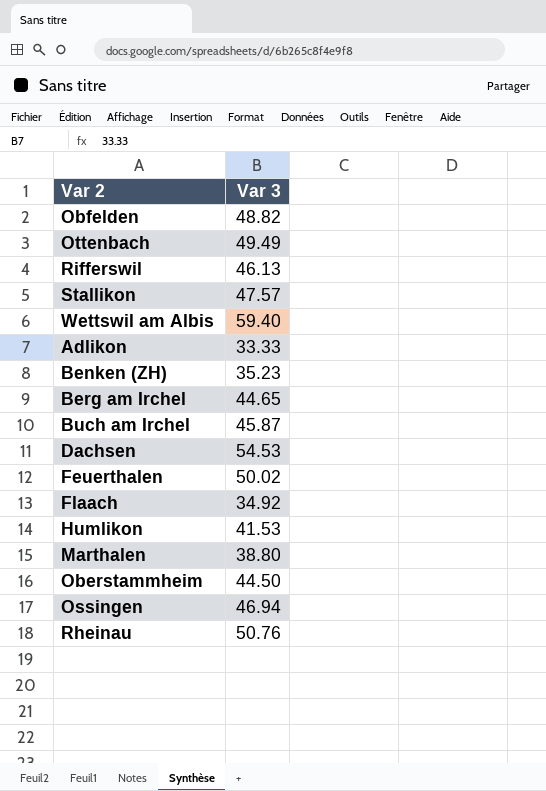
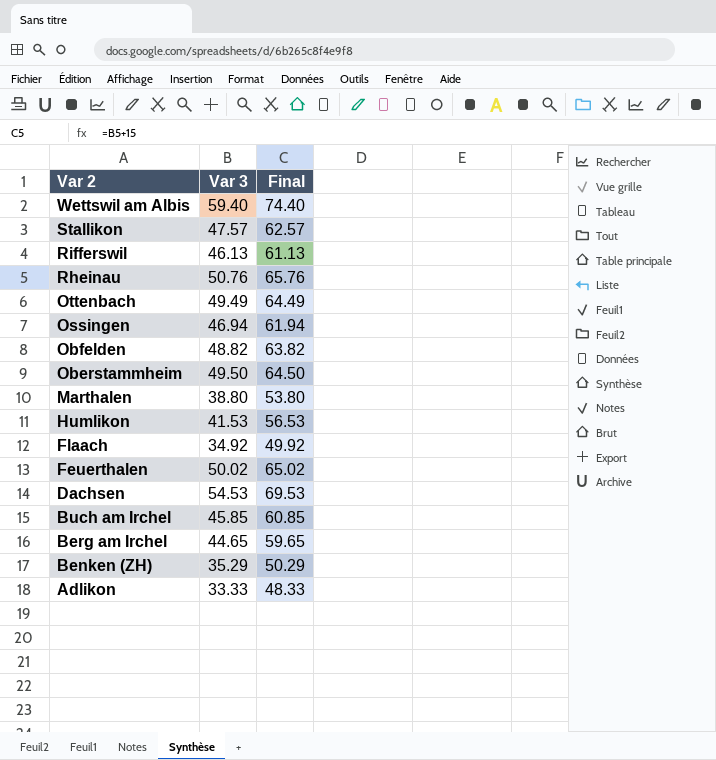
row order: none -> Var 2 descending
column Final | formula: none -> [Var 3] + 15
Oberstammheim | Var 3: 44.50 -> 49.50
Buch am Irchel | Var 3: 45.87 -> 45.85
Benken (ZH) | Var 3: 35.23 -> 35.29

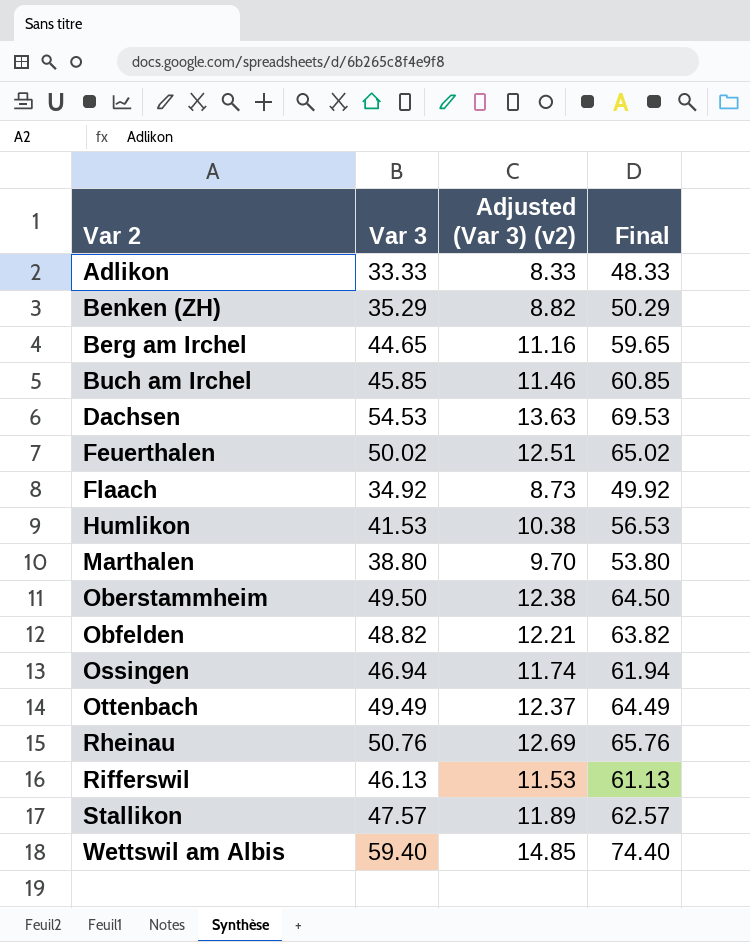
row order: Var 2 descending -> Var 2 ascending
column Adjusted (Var 3) (v2) | formula: none -> [Var 3] * 0.25

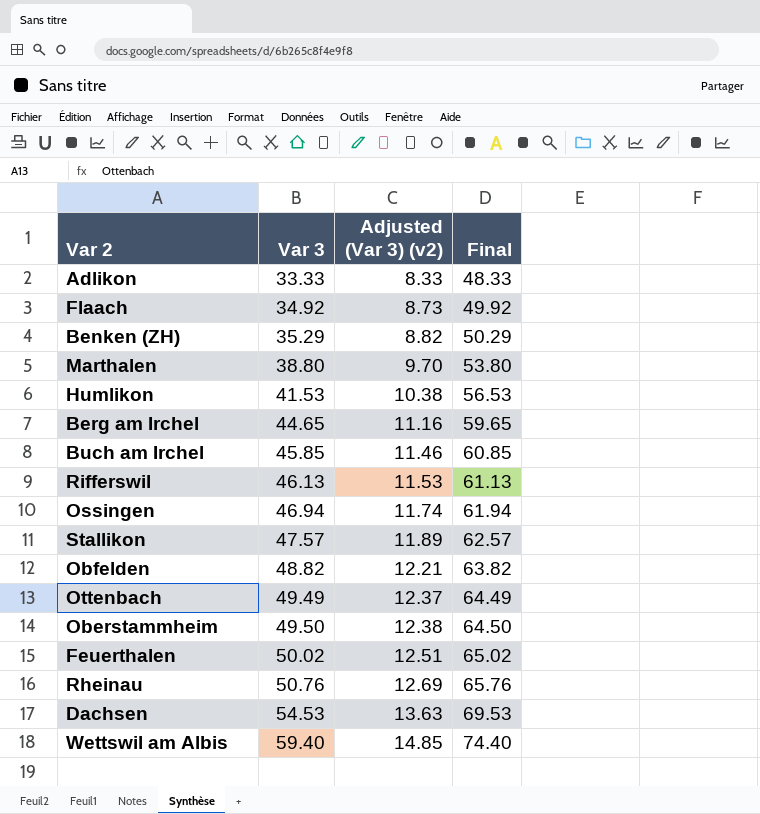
row order: Var 2 ascending -> Var 3 ascending

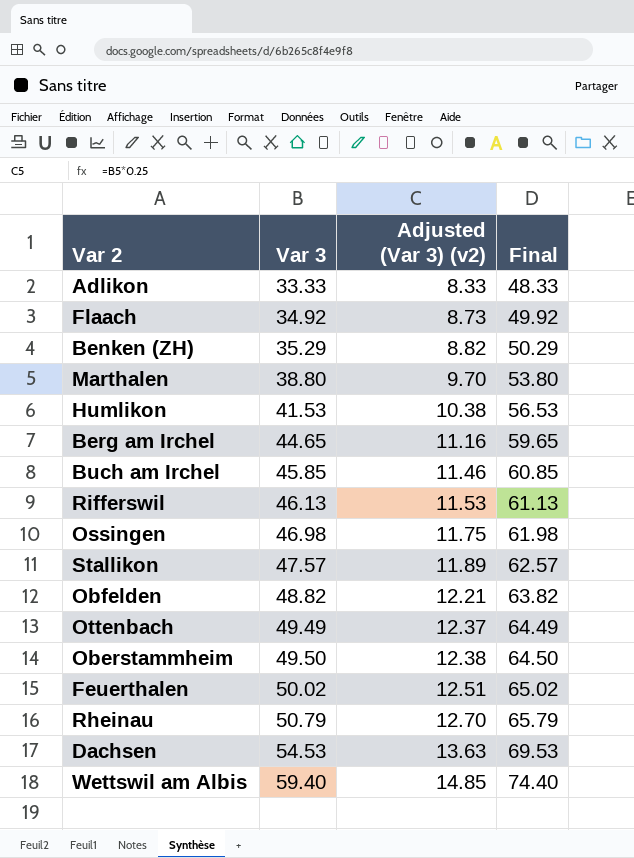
Ossingen | Var 3: 46.94 -> 46.98
Ossingen | Adjusted (Var 3) (v2): 11.74 -> 11.75
Ossingen | Final: 61.94 -> 61.98
Rheinau | Var 3: 50.76 -> 50.79
Rheinau | Adjusted (Var 3) (v2): 12.69 -> 12.70
Rheinau | Final: 65.76 -> 65.79

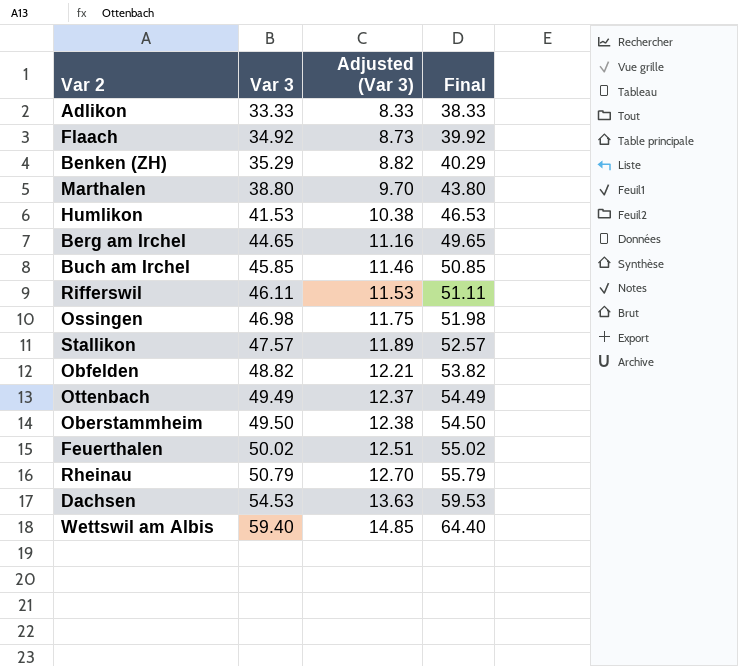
column name: Adjusted (Var 3) (v2) -> Adjusted (Var 3)
column Final | formula: [Var 3] + 15 -> [Var 3] + 5
Rifferswil | Var 3: 46.13 -> 46.11

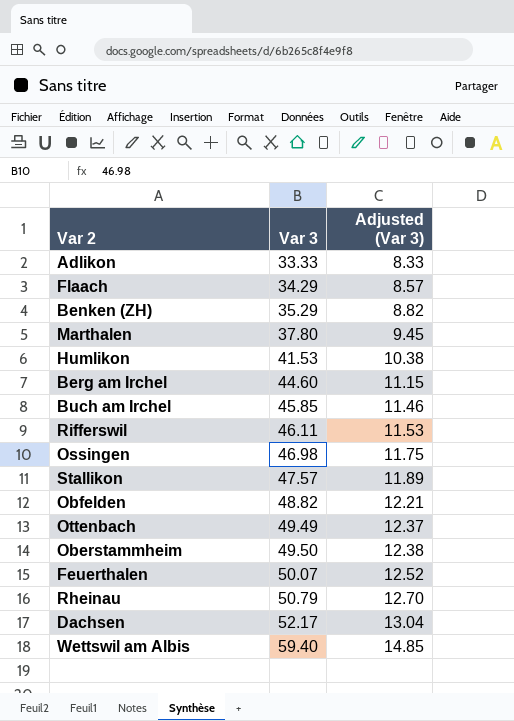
column Final | formula: [Var 3] + 5 -> none
Flaach | Var 3: 34.92 -> 34.29
Flaach | Adjusted (Var 3): 8.73 -> 8.57
Marthalen | Var 3: 38.80 -> 37.80
Marthalen | Adjusted (Var 3): 9.70 -> 9.45
Berg am Irchel | Var 3: 44.65 -> 44.60
Berg am Irchel | Adjusted (Var 3): 11.16 -> 11.15
Feuerthalen | Var 3: 50.02 -> 50.07
Feuerthalen | Adjusted (Var 3): 12.51 -> 12.52
Dachsen | Var 3: 54.53 -> 52.17
Dachsen | Adjusted (Var 3): 13.63 -> 13.04

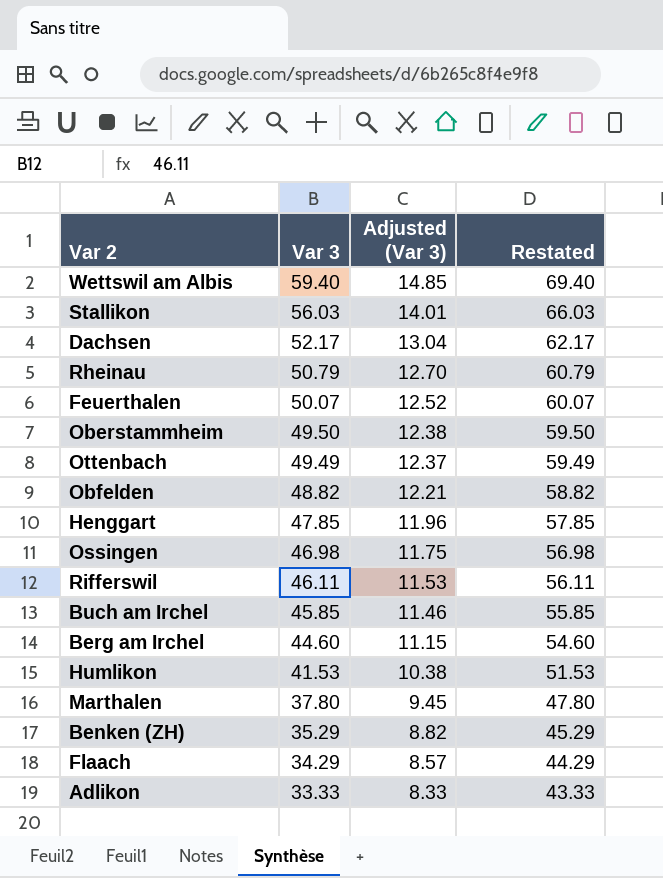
row order: Var 3 ascending -> Var 3 descending
column Restated | formula: none -> [Var 3] + 10
Stallikon | Var 3: 47.57 -> 56.03
Stallikon | Adjusted (Var 3): 11.89 -> 14.01
row Henggart: none -> 47.85 | 11.96 | 57.85

